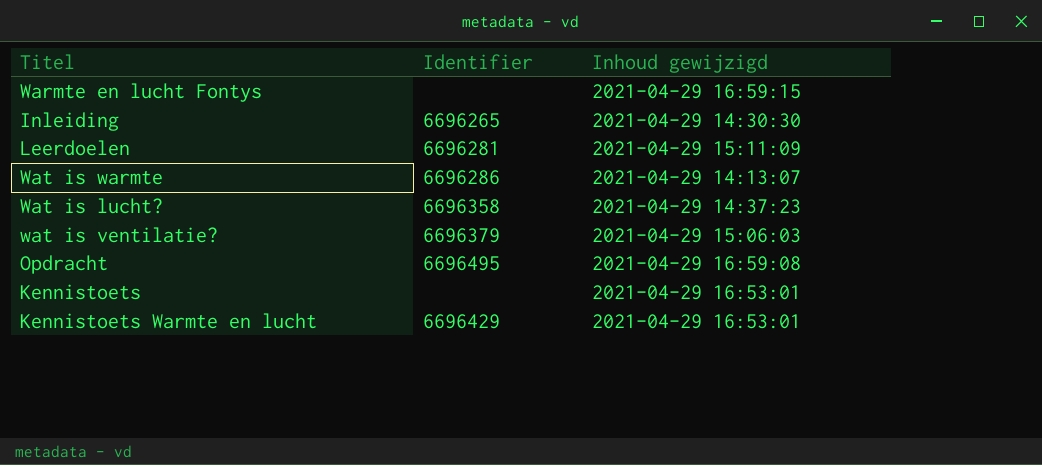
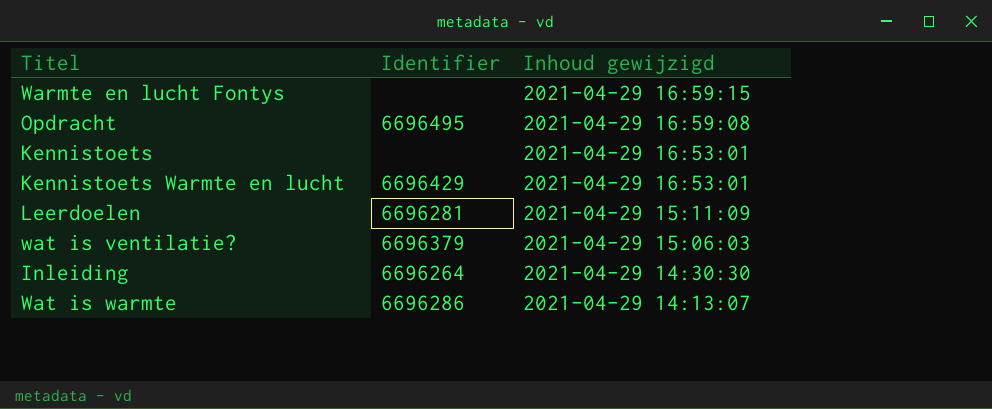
row order: none -> Inhoud gewijzigd descending
row Wat is lucht?: 6696358 | 2021-04-29 14:37:23 -> none
Inleiding | Identifier: 6696265 -> 6696264

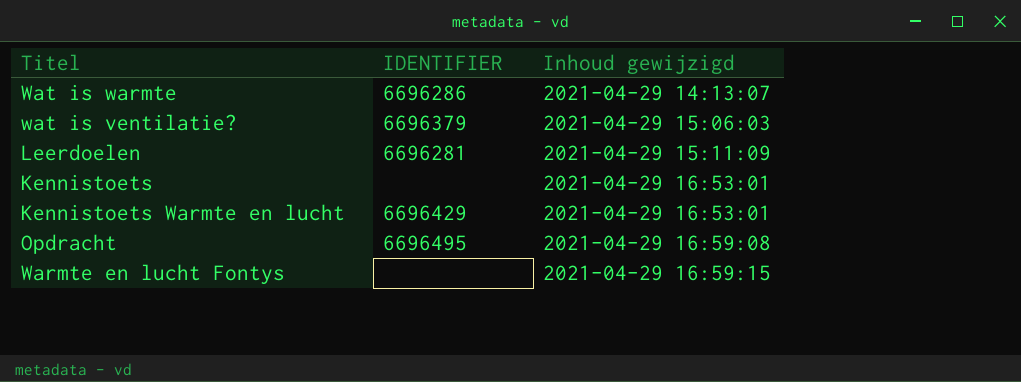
row order: Inhoud gewijzigd descending -> Inhoud gewijzigd ascending
column name: Identifier -> IDENTIFIER
row Inleiding: 6696264 | 2021-04-29 14:30:30 -> none

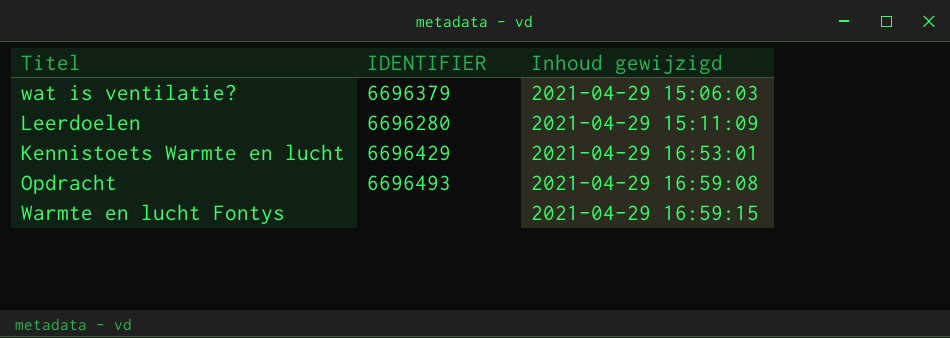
row Wat is warmte: 6696286 | 2021-04-29 14:13:07 -> none
row Kennistoets: none | 2021-04-29 16:53:01 -> none
Leerdoelen | IDENTIFIER: 6696281 -> 6696280
Opdracht | IDENTIFIER: 6696495 -> 6696493

